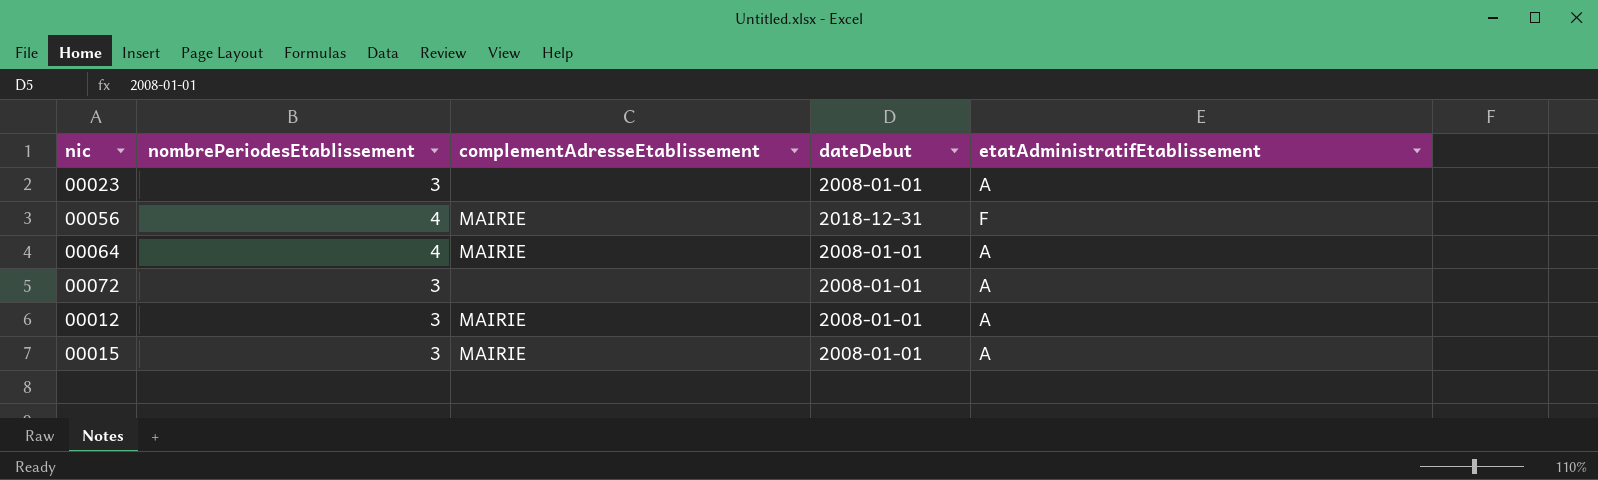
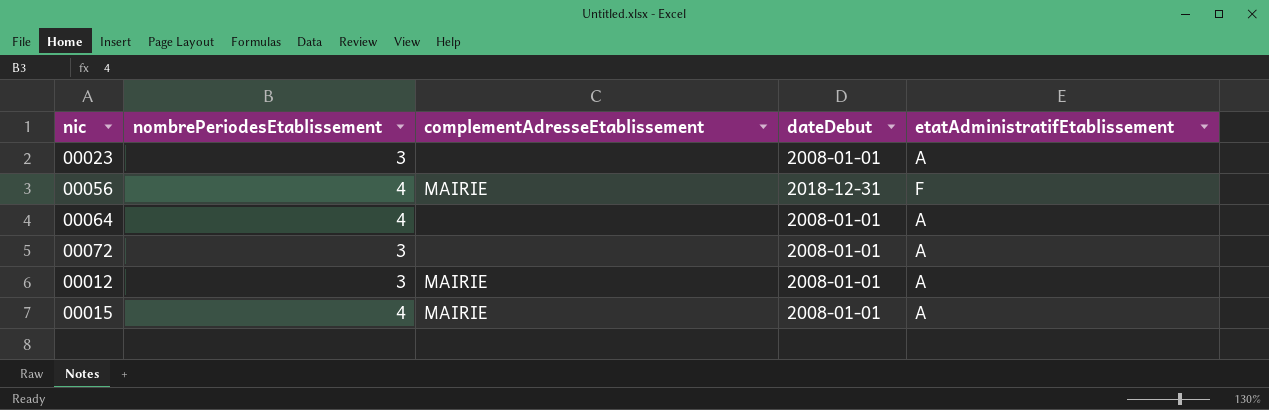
00064 | complementAdresseEtablissement: MAIRIE -> none
00015 | nombrePeriodesEtablissement: 3 -> 4

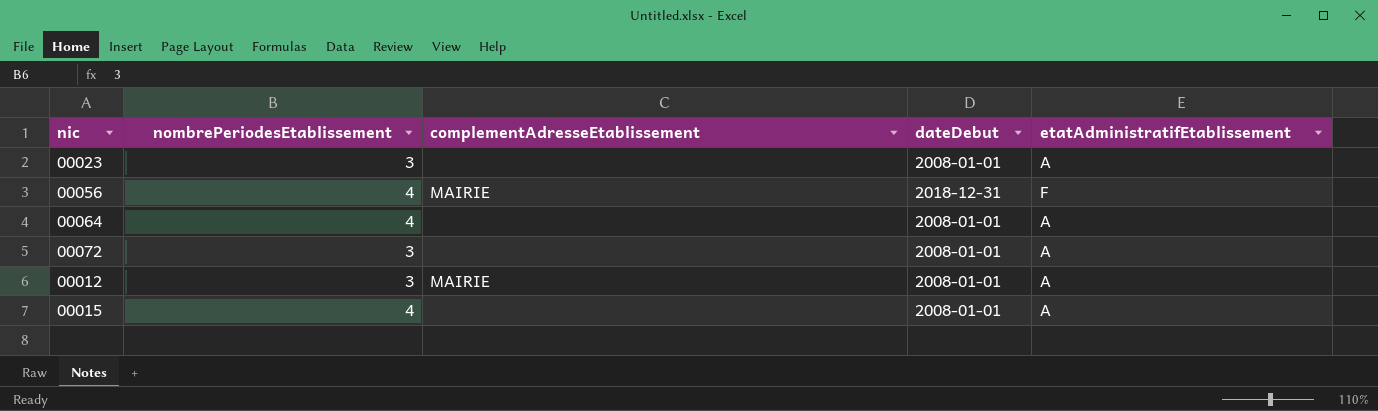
00015 | complementAdresseEtablissement: MAIRIE -> none

